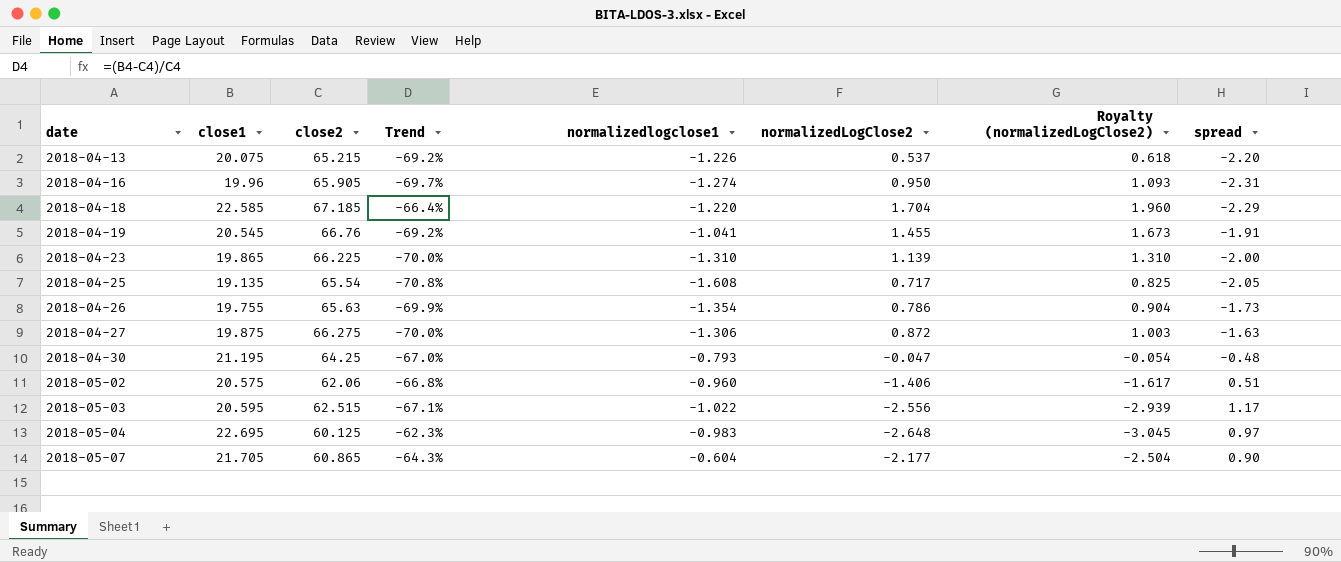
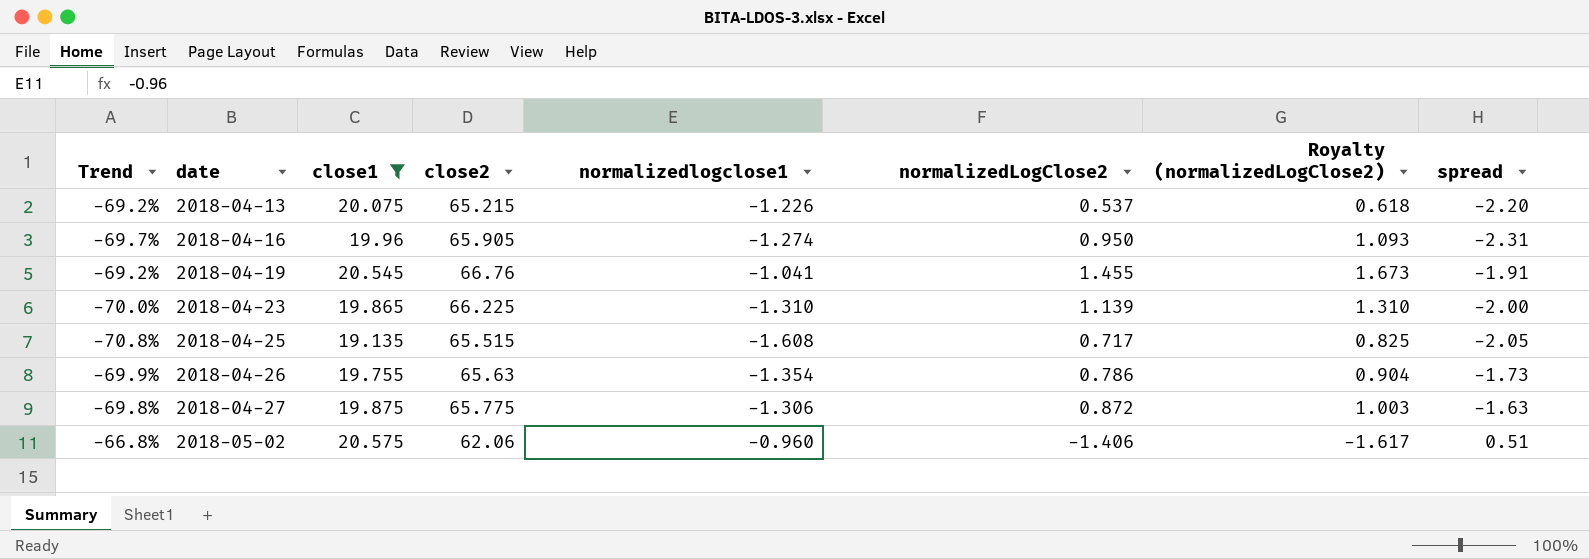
filter: none -> close1 <= 20.575
column Trend | position: 4 -> 1
2018-04-25 | close2: 65.54 -> 65.515
2018-04-27 | Trend: -70.0% -> -69.8%
2018-04-27 | close2: 66.275 -> 65.775

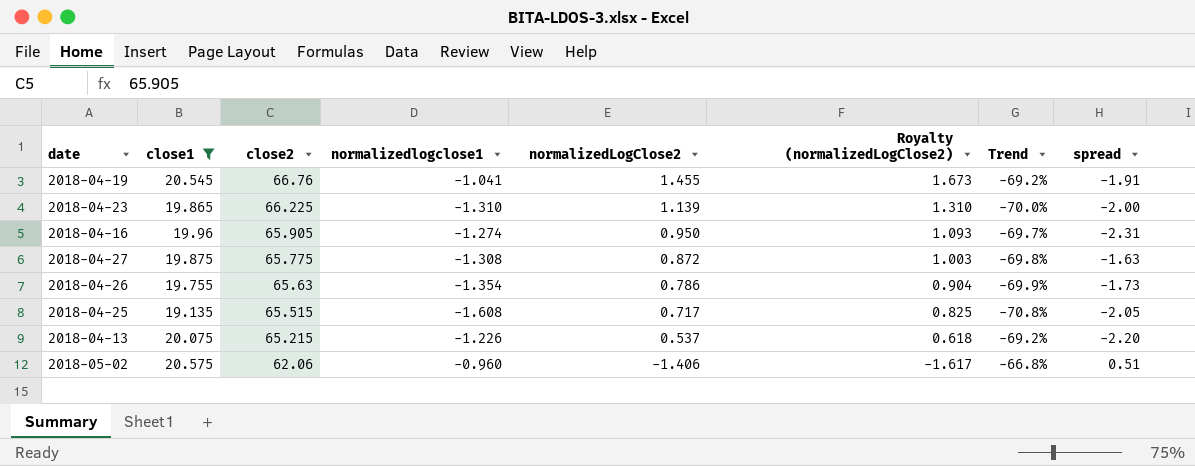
row order: date ascending -> close2 descending
column Trend | position: 1 -> 7
2018-04-27 | normalizedlogclose1: -1.306 -> -1.308

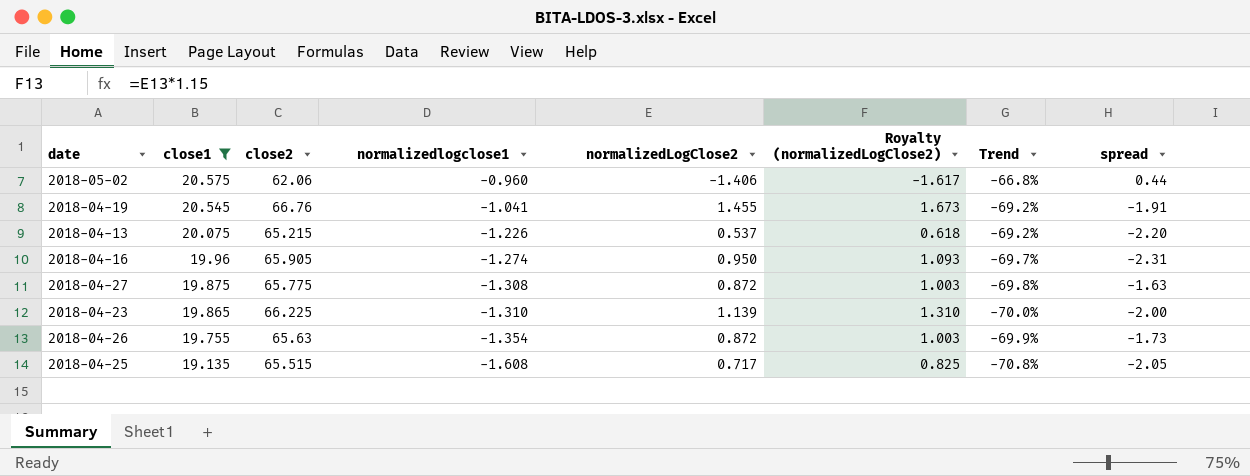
row order: close2 descending -> close1 descending
2018-05-02 | spread: 0.51 -> 0.44
2018-04-26 | normalizedLogClose2: 0.786 -> 0.872
2018-04-26 | Royalty (normalizedLogClose2): 0.904 -> 1.003

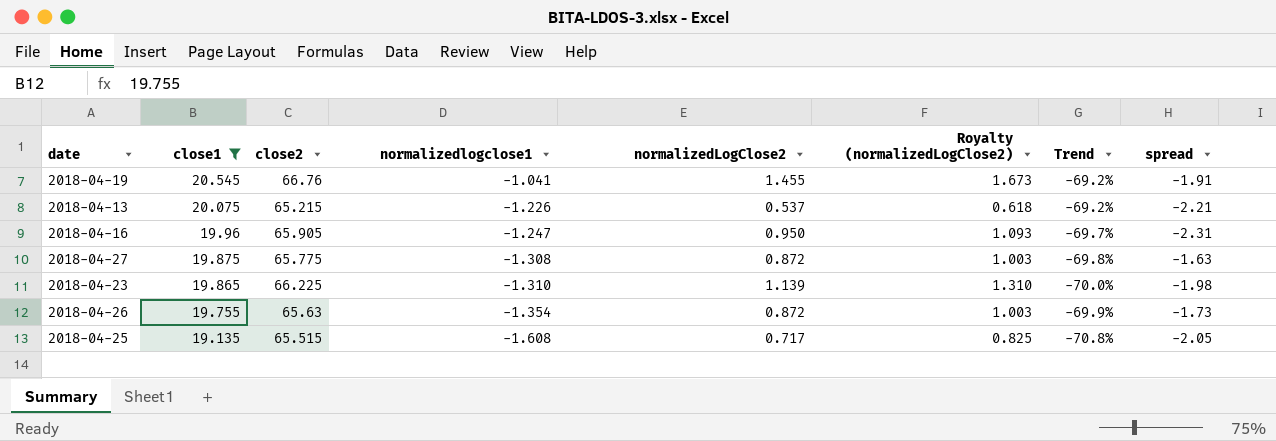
row 2018-05-02: 20.575 | 62.06 | -0.960 | -1.406 | -1.617 | -66.8% | 0.44 -> none
2018-04-13 | spread: -2.20 -> -2.21
2018-04-16 | normalizedlogclose1: -1.274 -> -1.247
2018-04-23 | spread: -2.00 -> -1.98

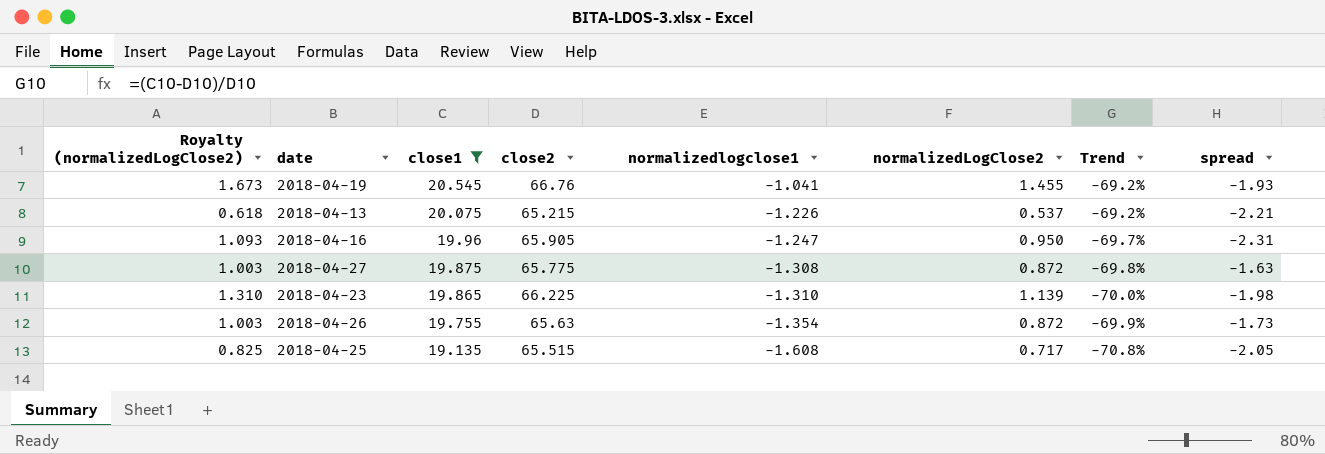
column Royalty (normalizedLogClose2) | position: 6 -> 1
2018-04-19 | spread: -1.91 -> -1.93

